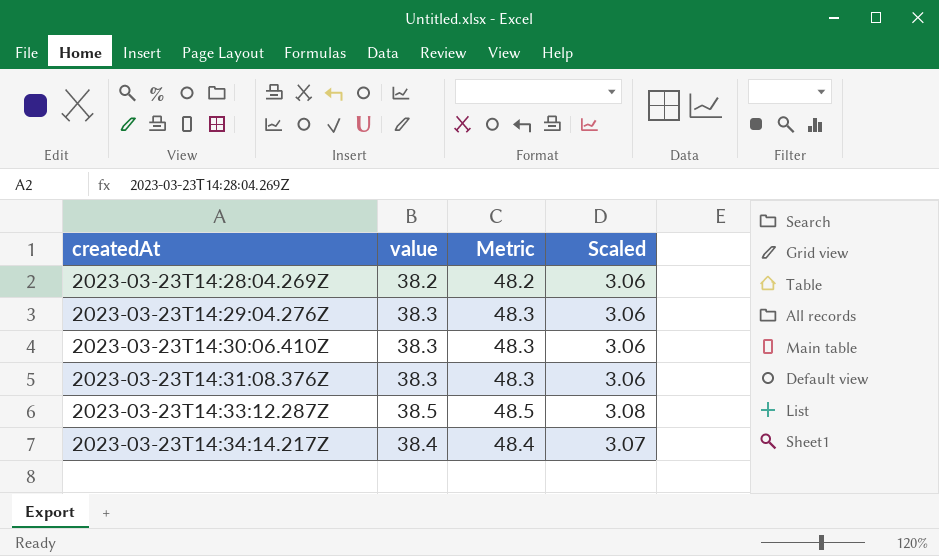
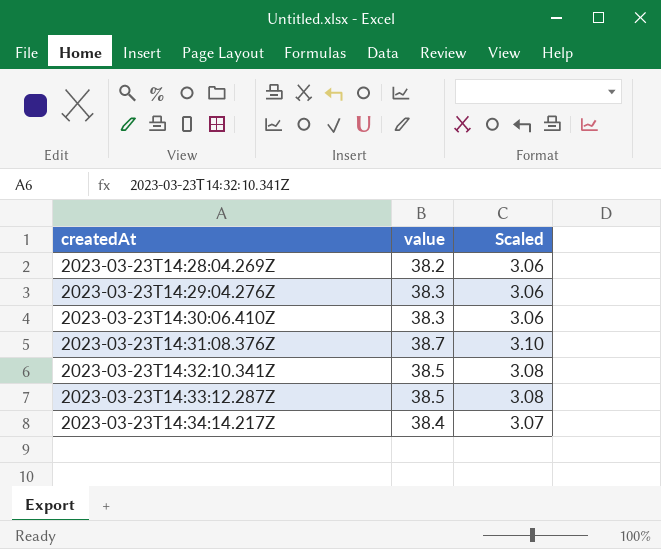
column Metric | formula: [value] + 10 -> none
2023-03-23T14:31:08.376Z | value: 38.3 -> 38.7
2023-03-23T14:31:08.376Z | Scaled: 3.06 -> 3.10
row 2023-03-23T14:32:10.341Z: none -> 38.5 | 3.08

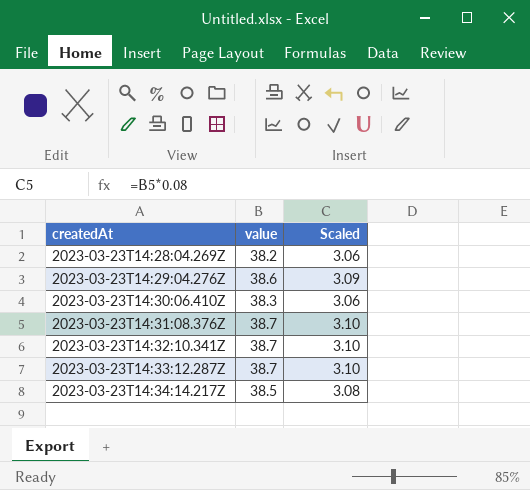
2023-03-23T14:29:04.276Z | value: 38.3 -> 38.6
2023-03-23T14:29:04.276Z | Scaled: 3.06 -> 3.09
2023-03-23T14:32:10.341Z | value: 38.5 -> 38.7
2023-03-23T14:32:10.341Z | Scaled: 3.08 -> 3.10
2023-03-23T14:33:12.287Z | value: 38.5 -> 38.7
2023-03-23T14:33:12.287Z | Scaled: 3.08 -> 3.10
2023-03-23T14:34:14.217Z | value: 38.4 -> 38.5
2023-03-23T14:34:14.217Z | Scaled: 3.07 -> 3.08

